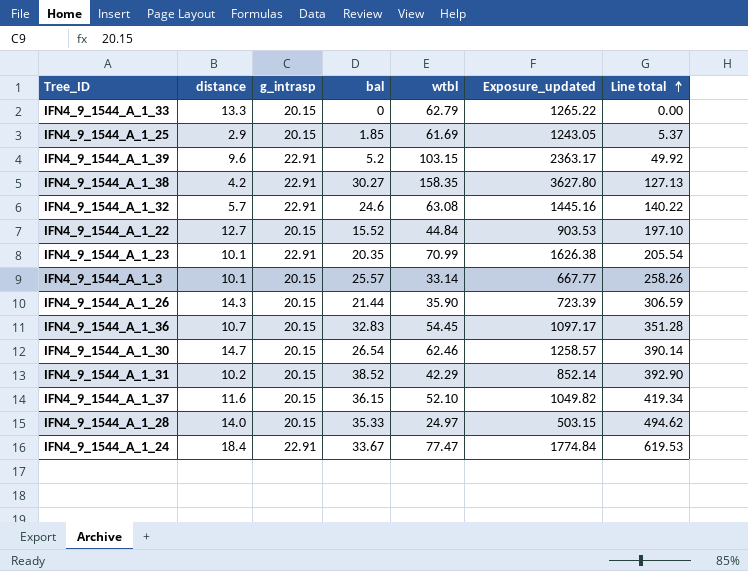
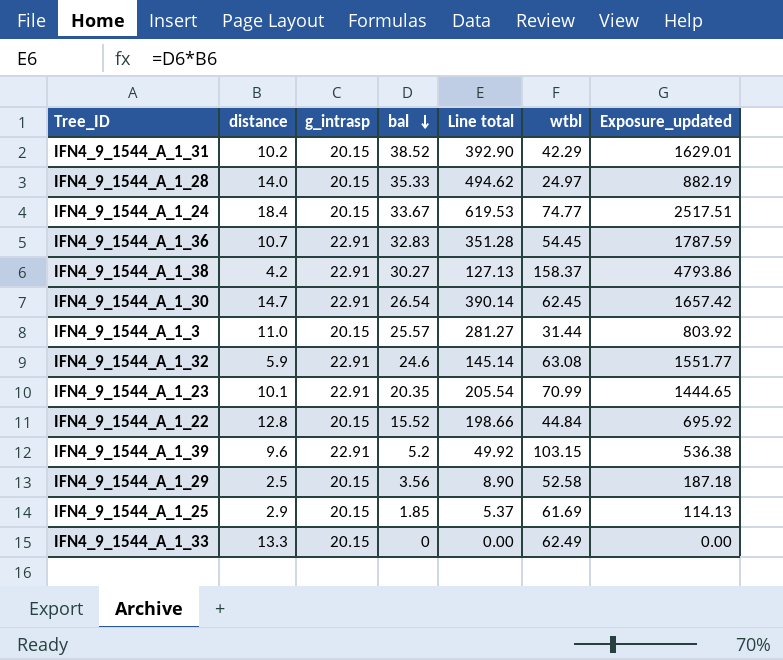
row order: Line total ascending -> bal descending
column Line total | position: 7 -> 5
column Exposure_updated | formula: [g_intrasp] * [wtbl] -> [bal] * [wtbl]
row IFN4_9_1544_A_1_26: 14.3 | 20.15 | 21.44 | 35.90 | 723.39 | 306.59 -> none
row IFN4_9_1544_A_1_37: 11.6 | 20.15 | 36.15 | 52.10 | 1049.82 | 419.34 -> none
IFN4_9_1544_A_1_24 | g_intrasp: 22.91 -> 20.15
IFN4_9_1544_A_1_24 | wtbl: 77.47 -> 74.77
IFN4_9_1544_A_1_36 | g_intrasp: 20.15 -> 22.91
IFN4_9_1544_A_1_38 | wtbl: 158.35 -> 158.37
IFN4_9_1544_A_1_30 | g_intrasp: 20.15 -> 22.91
IFN4_9_1544_A_1_30 | wtbl: 62.46 -> 62.45
IFN4_9_1544_A_1_3 | distance: 10.1 -> 11.0
IFN4_9_1544_A_1_3 | Line total: 258.26 -> 281.27
IFN4_9_1544_A_1_3 | wtbl: 33.14 -> 31.44
IFN4_9_1544_A_1_32 | distance: 5.7 -> 5.9
IFN4_9_1544_A_1_32 | Line total: 140.22 -> 145.14
IFN4_9_1544_A_1_22 | distance: 12.7 -> 12.8
IFN4_9_1544_A_1_22 | Line total: 197.10 -> 198.66
row IFN4_9_1544_A_1_29: none -> 2.5 | 20.15 | 3.56 | 8.90 | 52.58 | 187.18
IFN4_9_1544_A_1_33 | wtbl: 62.79 -> 62.49

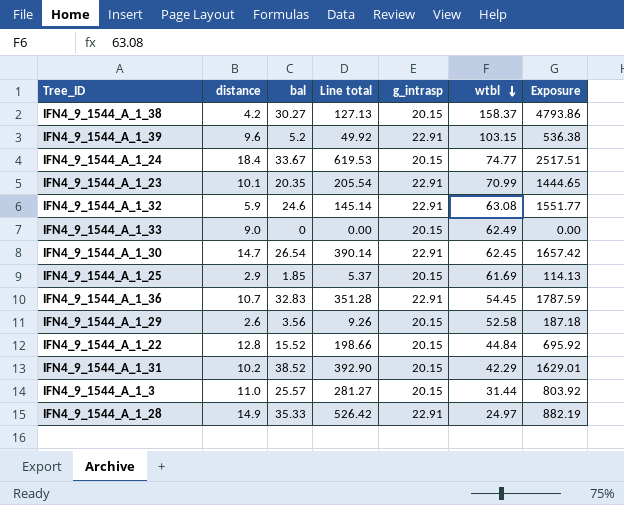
row order: bal descending -> wtbl descending
column g_intrasp | position: 3 -> 5
column name: Exposure_updated -> Exposure
IFN4_9_1544_A_1_38 | g_intrasp: 22.91 -> 20.15
IFN4_9_1544_A_1_33 | distance: 13.3 -> 9.0
IFN4_9_1544_A_1_29 | distance: 2.5 -> 2.6
IFN4_9_1544_A_1_29 | Line total: 8.90 -> 9.26
IFN4_9_1544_A_1_28 | distance: 14.0 -> 14.9
IFN4_9_1544_A_1_28 | Line total: 494.62 -> 526.42
IFN4_9_1544_A_1_28 | g_intrasp: 20.15 -> 22.91

